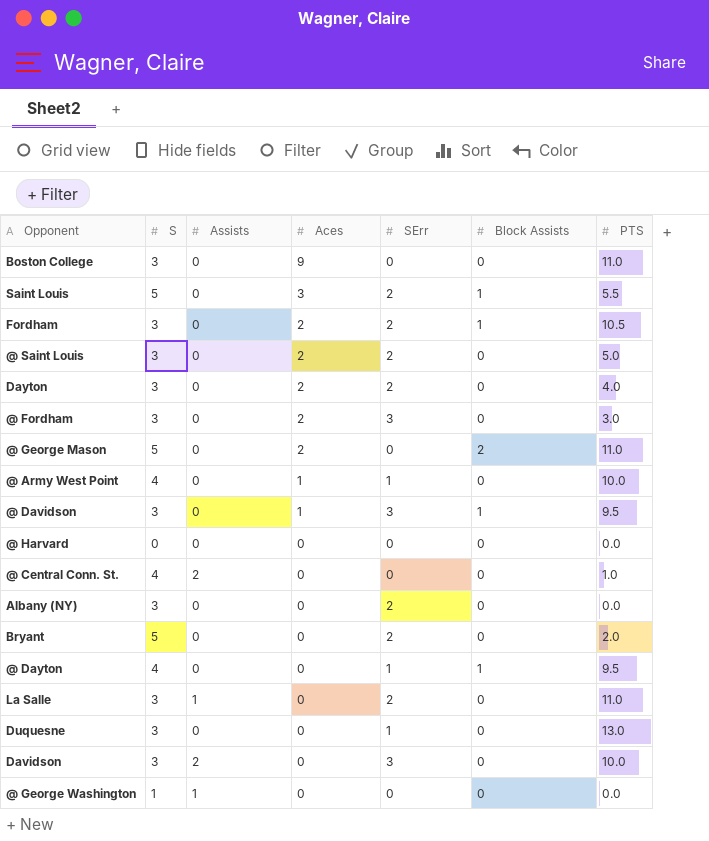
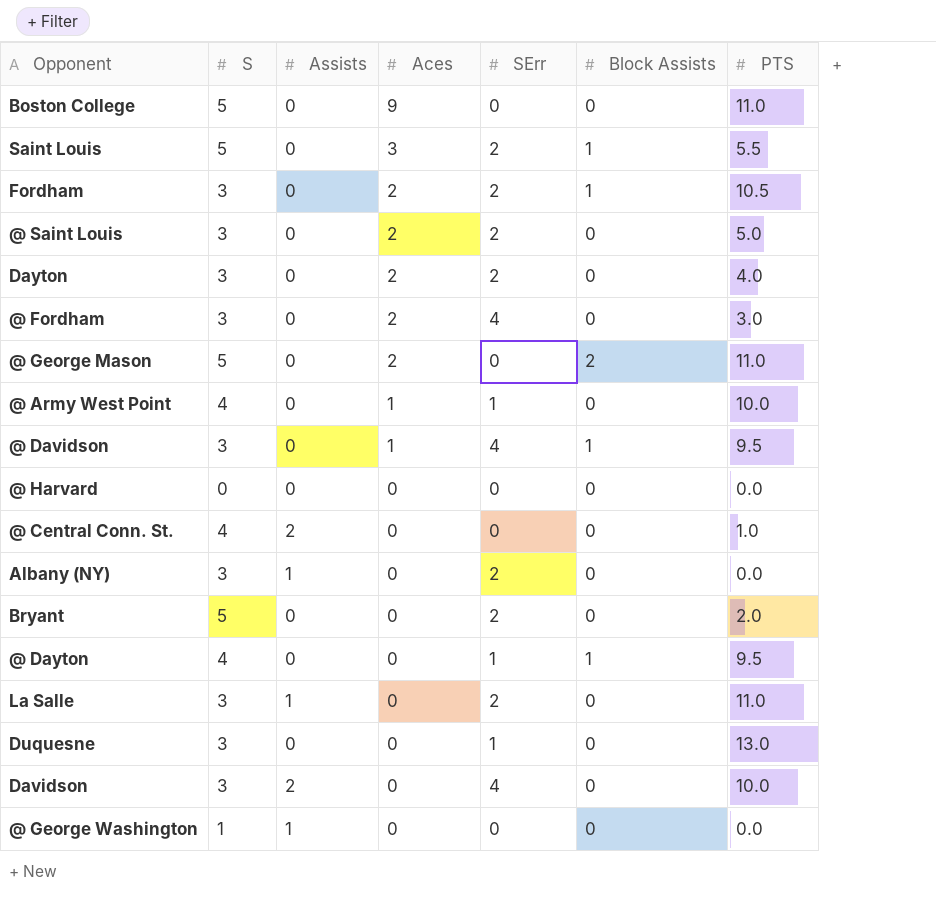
Boston College | S: 3 -> 5
@ Fordham | SErr: 3 -> 4
@ Davidson | SErr: 3 -> 4
Albany (NY) | Assists: 0 -> 1
Davidson | SErr: 3 -> 4

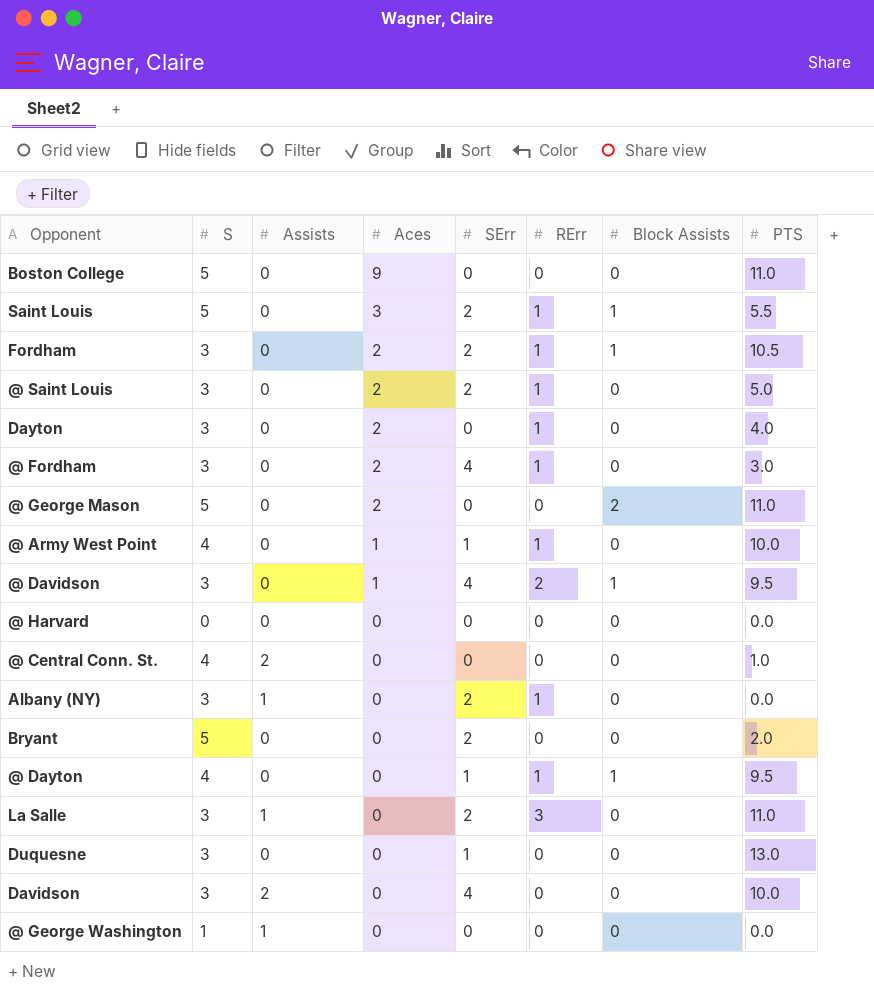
column RErr | position: none -> 6
Dayton | SErr: 2 -> 0

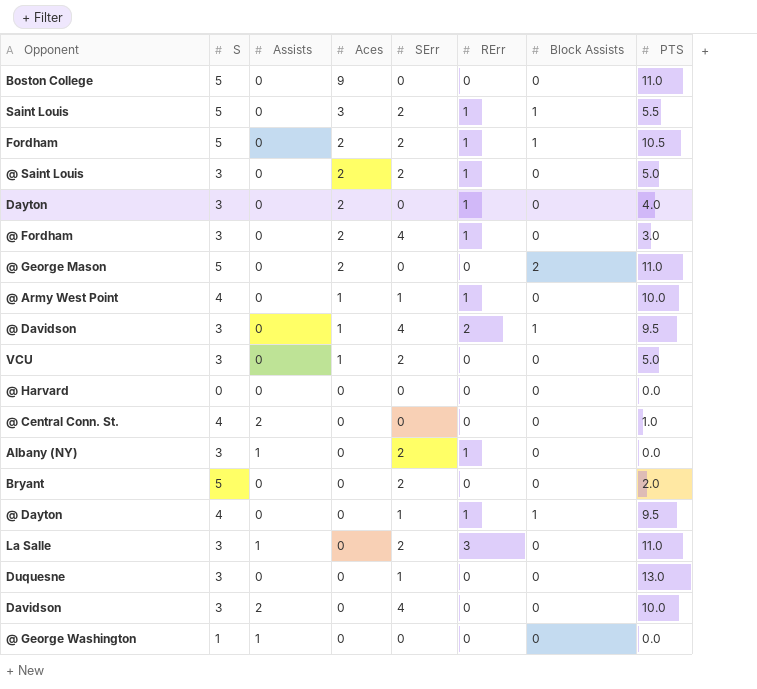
Fordham | S: 3 -> 5
row VCU: none -> 3 | 0 | 1 | 2 | 0 | 0 | 5.0

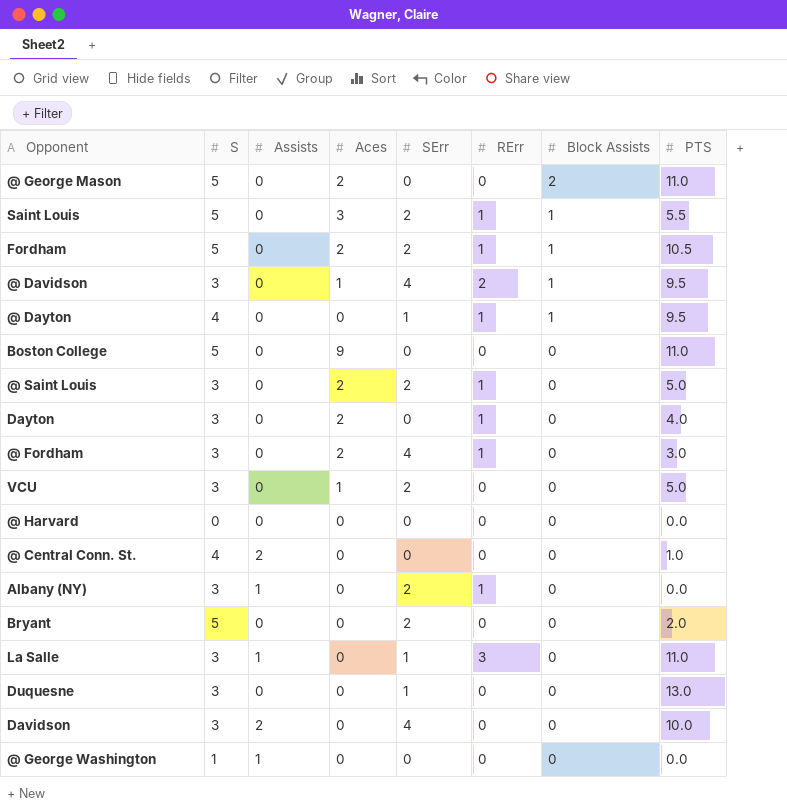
row order: Aces descending -> Block Assists descending
row @ Army West Point: 4 | 0 | 1 | 1 | 1 | 0 | 10.0 -> none
La Salle | SErr: 2 -> 1

